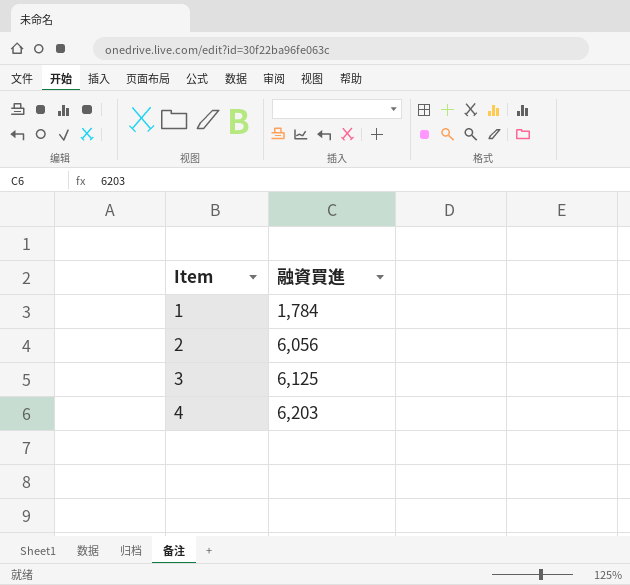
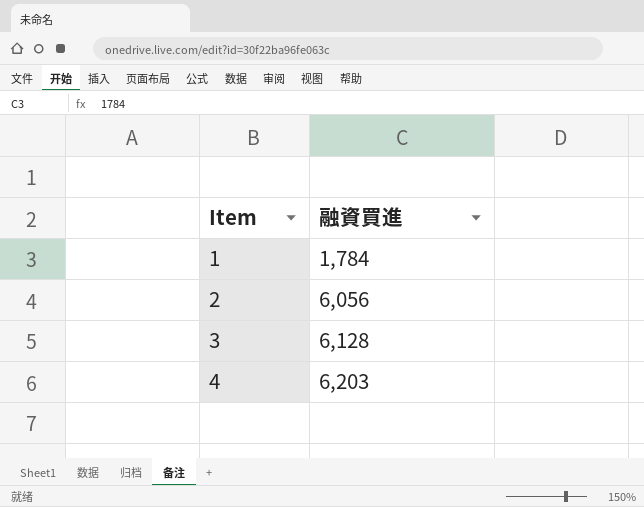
3 | 融資買進: 6,125 -> 6,128

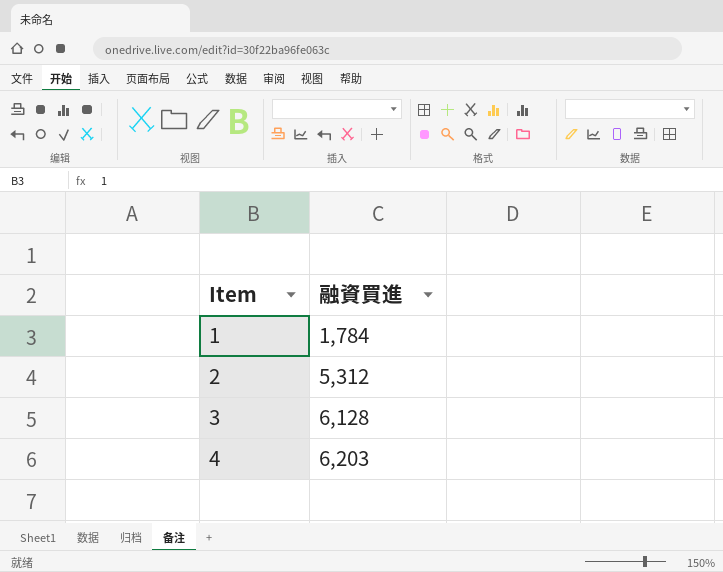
2 | 融資買進: 6,056 -> 5,312

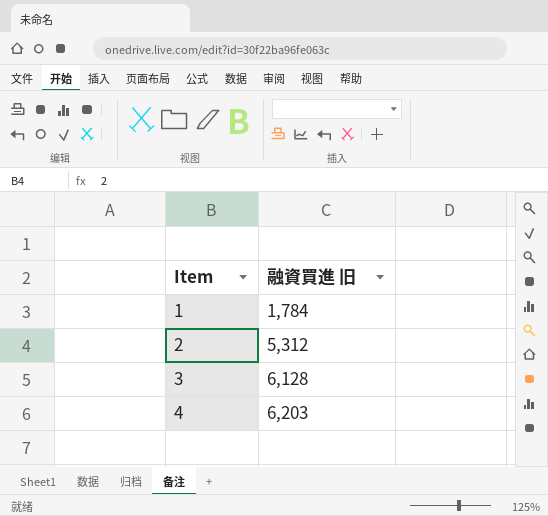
column name: 融資買進 -> 融資買進 旧

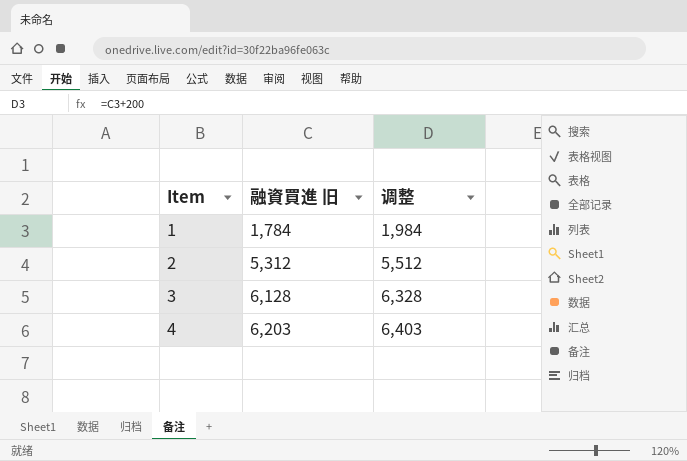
column 调整 | formula: none -> [融資買進 旧] + 200

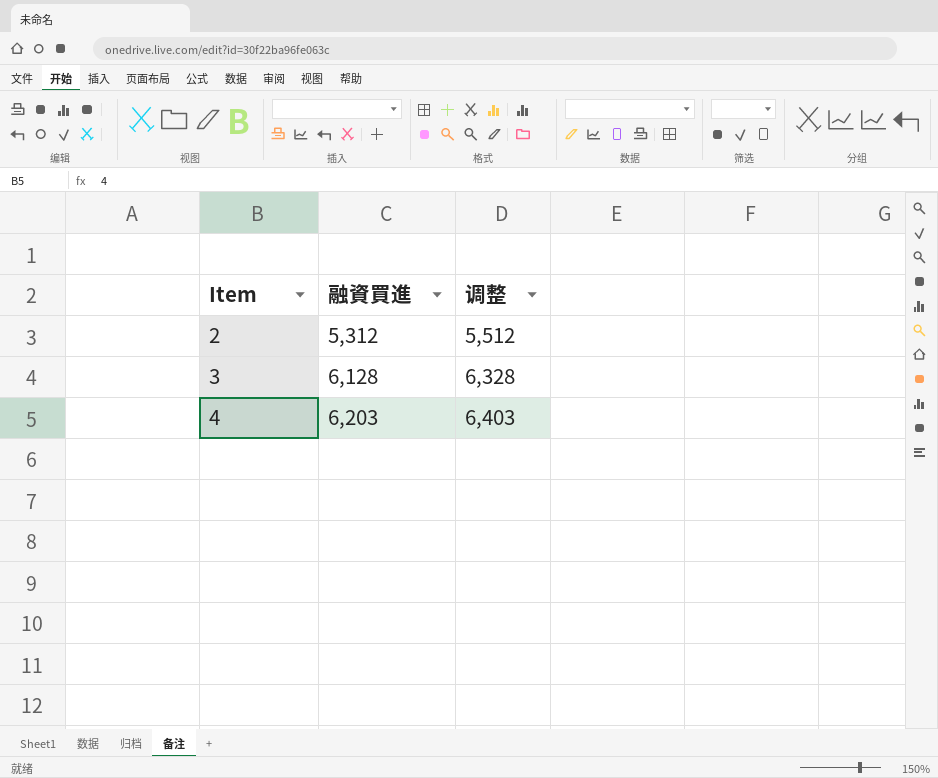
column name: 融資買進 旧 -> 融資買進
row 1: 1,784 | 1,984 -> none

